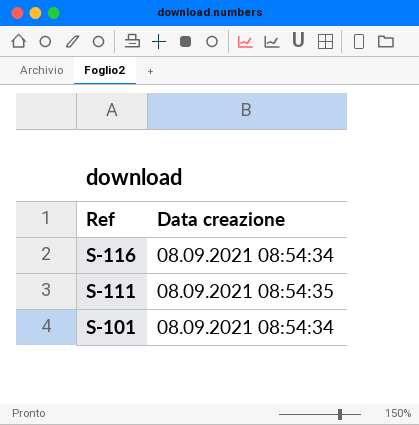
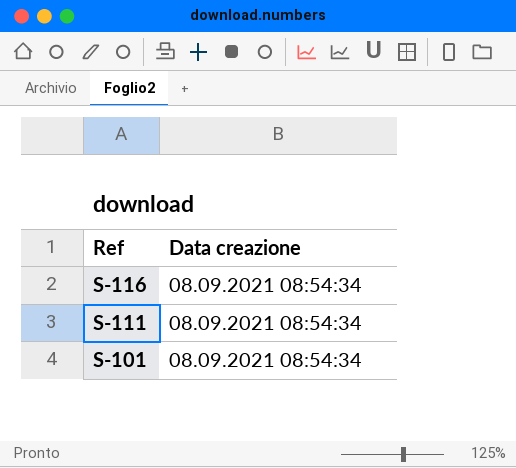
S-111 | Data creazione: 08.09.2021 08:54:35 -> 08.09.2021 08:54:34

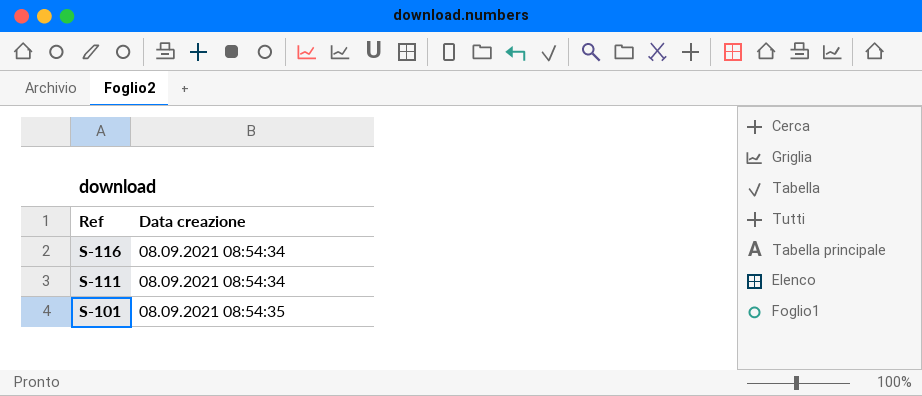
S-101 | Data creazione: 08.09.2021 08:54:34 -> 08.09.2021 08:54:35

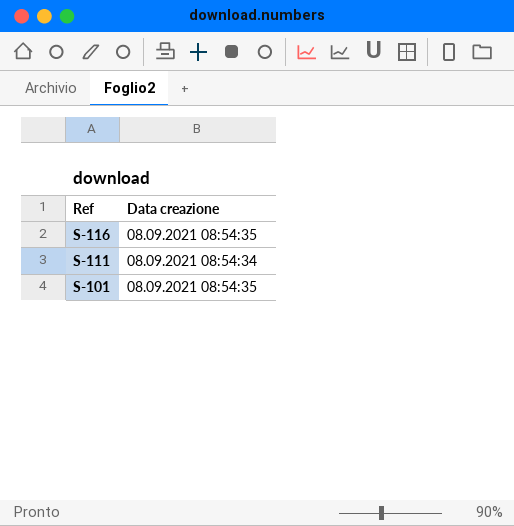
S-116 | Data creazione: 08.09.2021 08:54:34 -> 08.09.2021 08:54:35

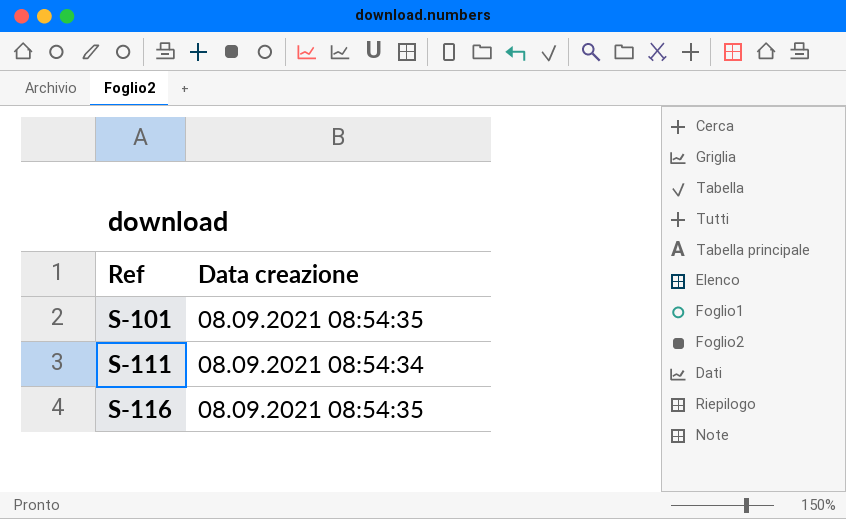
row order: Ref descending -> Ref ascending

